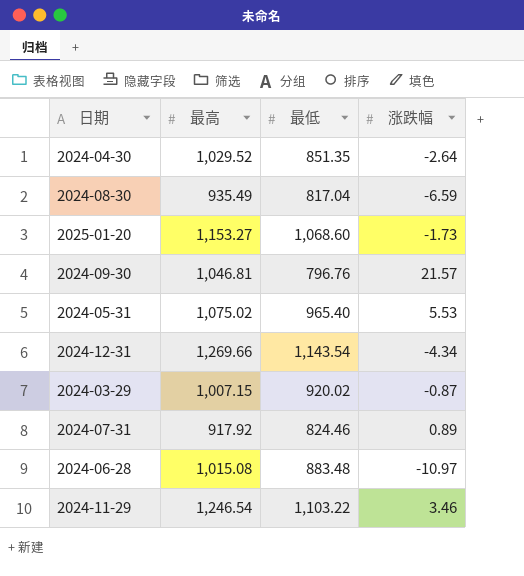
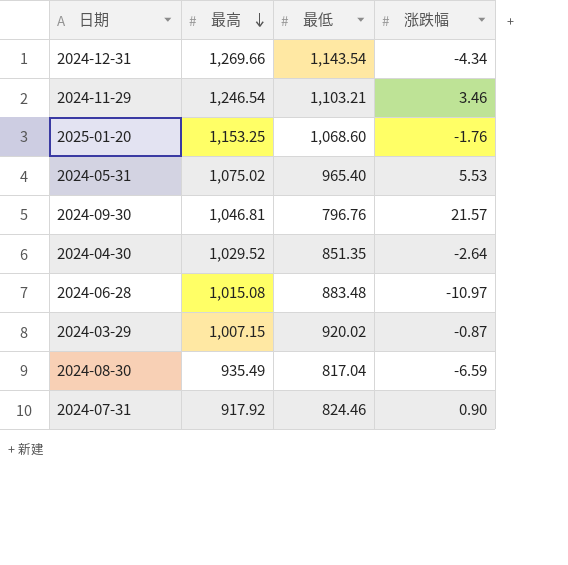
row order: none -> 最高 descending
2024-11-29 | 最低: 1,103.22 -> 1,103.21
2025-01-20 | 最高: 1,153.27 -> 1,153.25
2025-01-20 | 涨跌幅: -1.73 -> -1.76
2024-07-31 | 涨跌幅: 0.89 -> 0.90

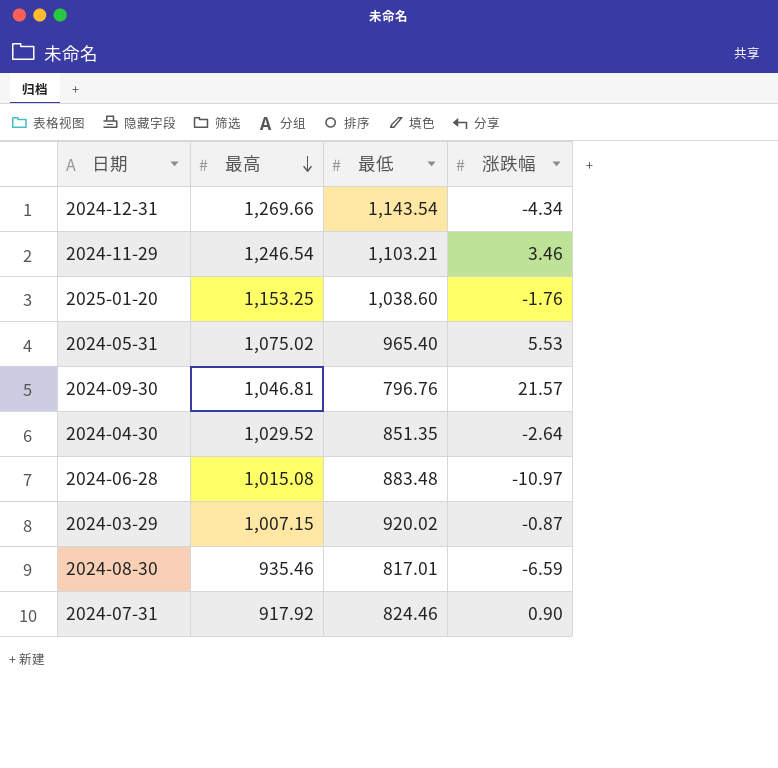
2025-01-20 | 最低: 1,068.60 -> 1,038.60
2024-08-30 | 最高: 935.49 -> 935.46
2024-08-30 | 最低: 817.04 -> 817.01

